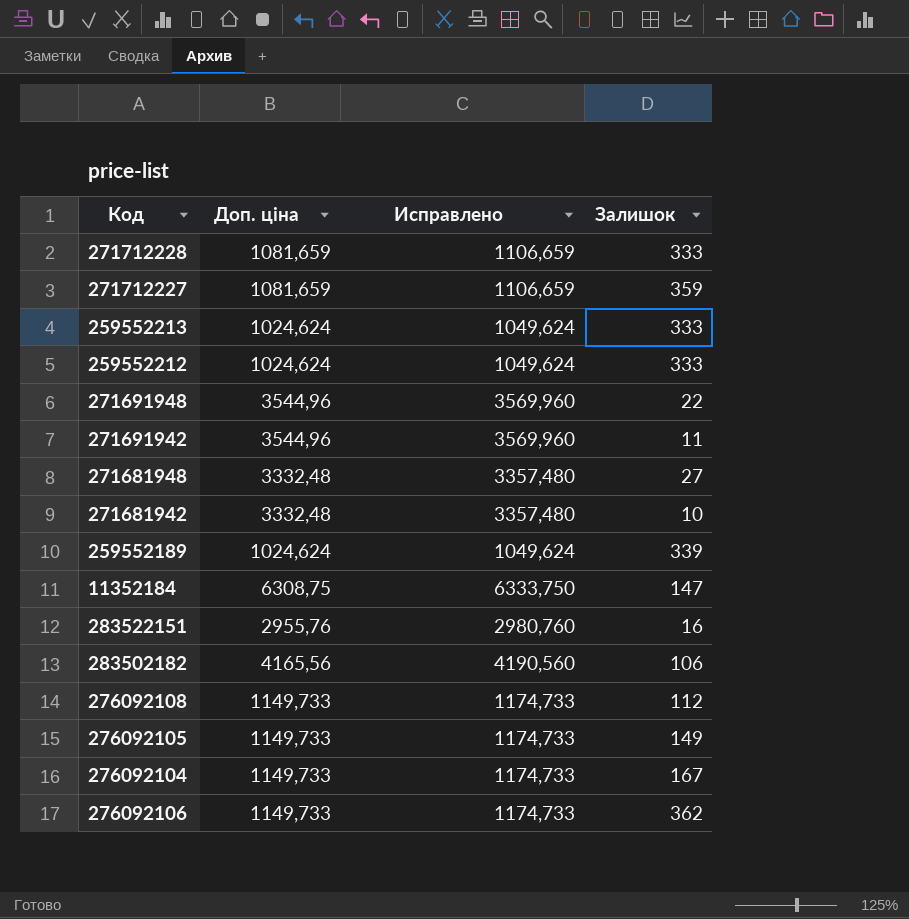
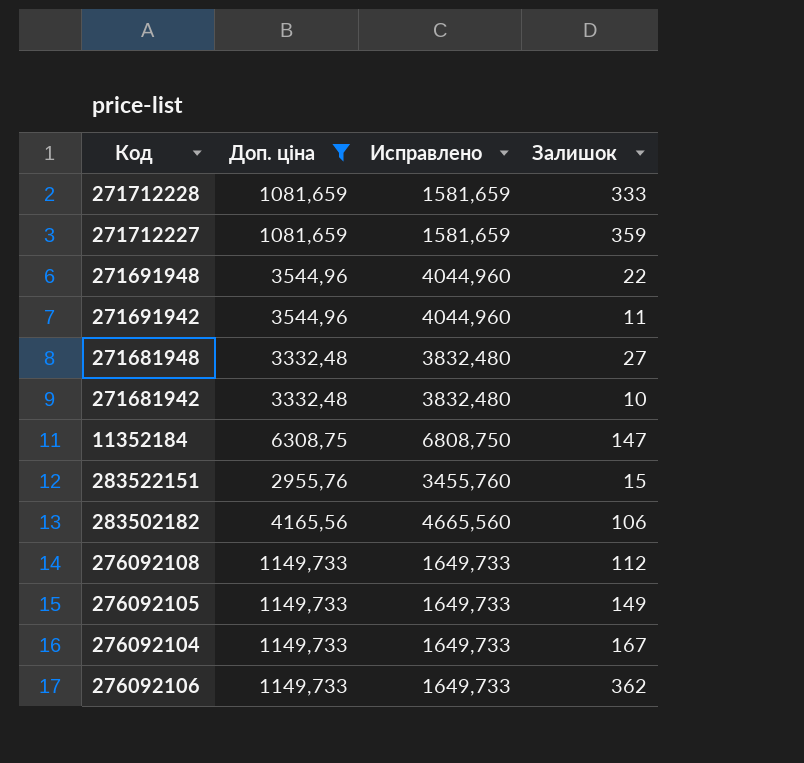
filter: none -> Доп. ціна != 1024,624
column Исправлено | formula: [Доп. ціна] + 25 -> [Доп. ціна] + 500
283522151 | Залишок: 16 -> 15

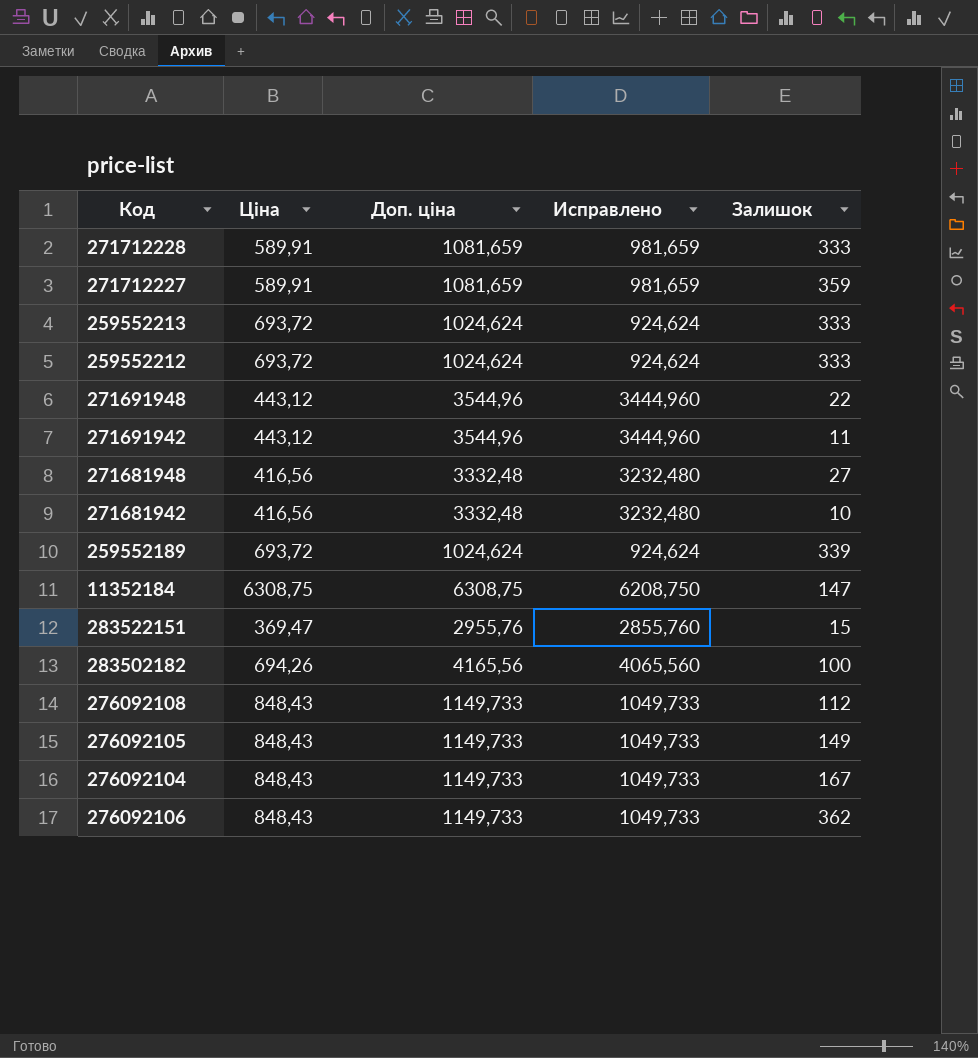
filter: Доп. ціна != 1024,624 -> none
column Ціна | position: none -> 2
column Исправлено | formula: [Доп. ціна] + 500 -> [Доп. ціна] - 100
283502182 | Залишок: 106 -> 100

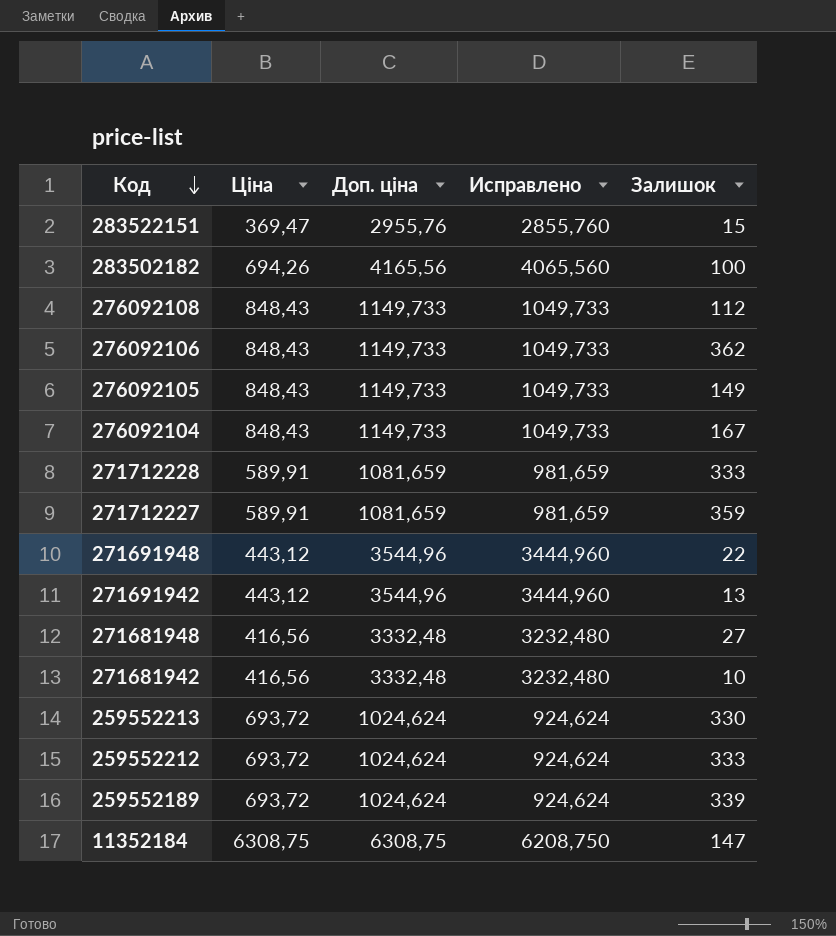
row order: none -> Код descending
271691942 | Залишок: 11 -> 13
259552213 | Залишок: 333 -> 330

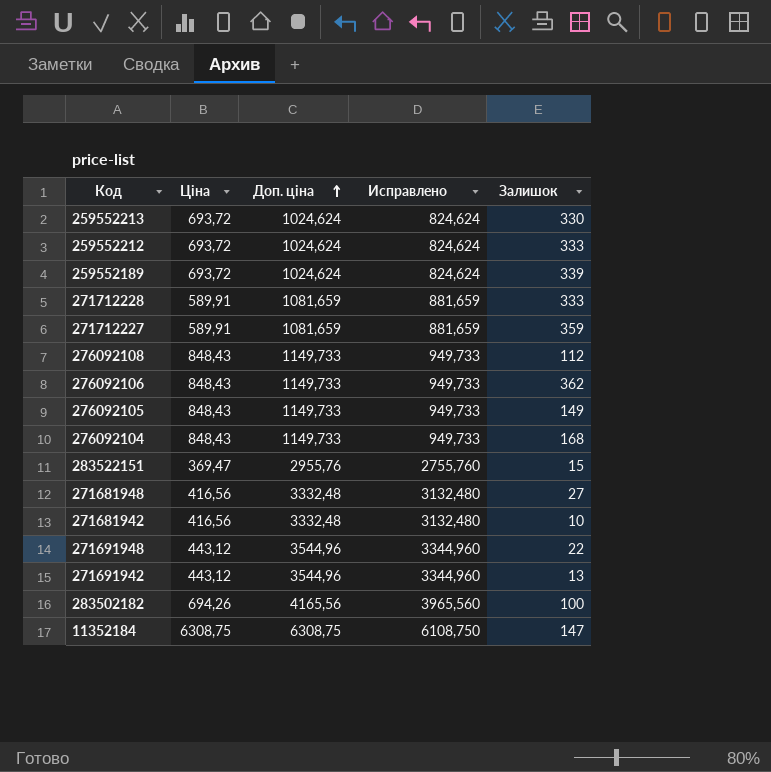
row order: Код descending -> Доп. ціна ascending
column Исправлено | formula: [Доп. ціна] - 100 -> [Доп. ціна] - 200
276092104 | Залишок: 167 -> 168

